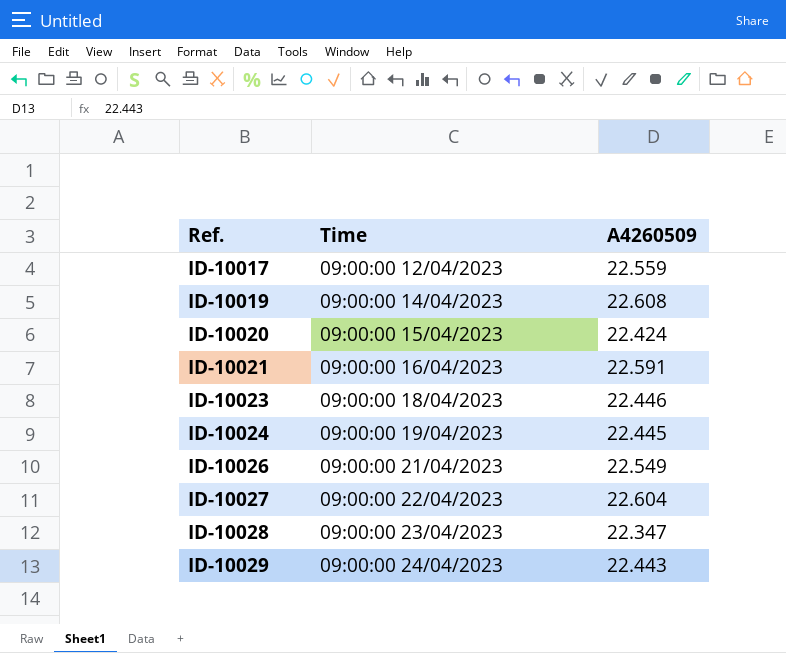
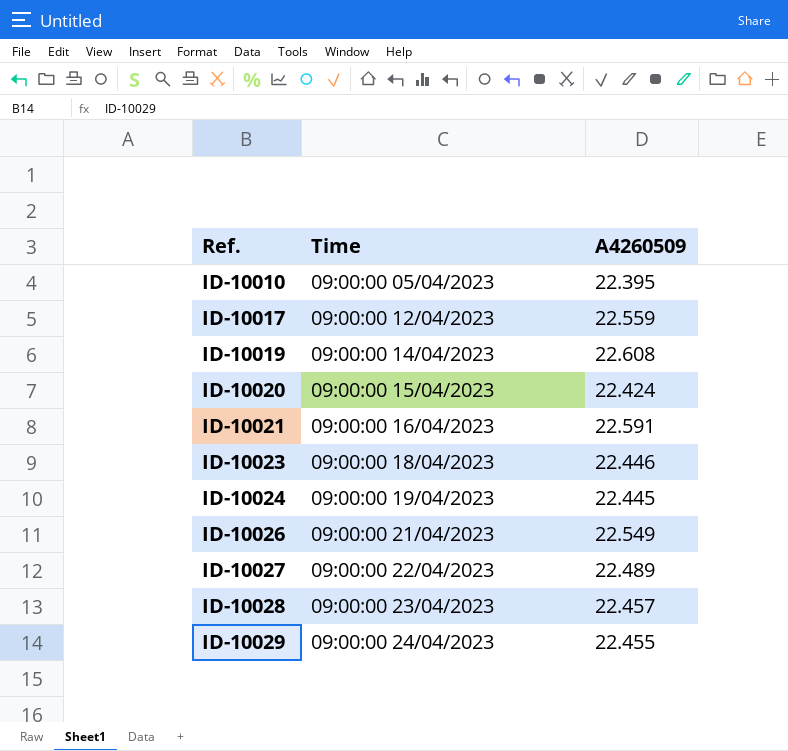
row ID-10010: none -> 09:00:00 05/04/2023 | 22.395
ID-10027 | A4260509: 22.604 -> 22.489
ID-10028 | A4260509: 22.347 -> 22.457
ID-10029 | A4260509: 22.443 -> 22.455

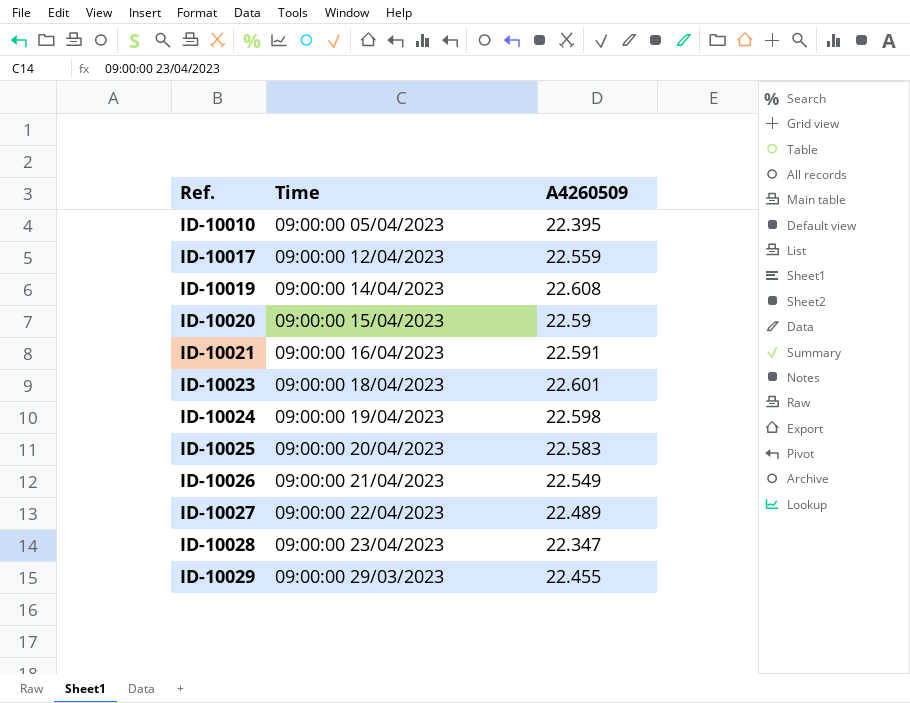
ID-10020 | A4260509: 22.424 -> 22.59
ID-10023 | A4260509: 22.446 -> 22.601
ID-10024 | A4260509: 22.445 -> 22.598
row ID-10025: none -> 09:00:00 20/04/2023 | 22.583
ID-10028 | A4260509: 22.457 -> 22.347
ID-10029 | Time: 09:00:00 24/04/2023 -> 09:00:00 29/03/2023

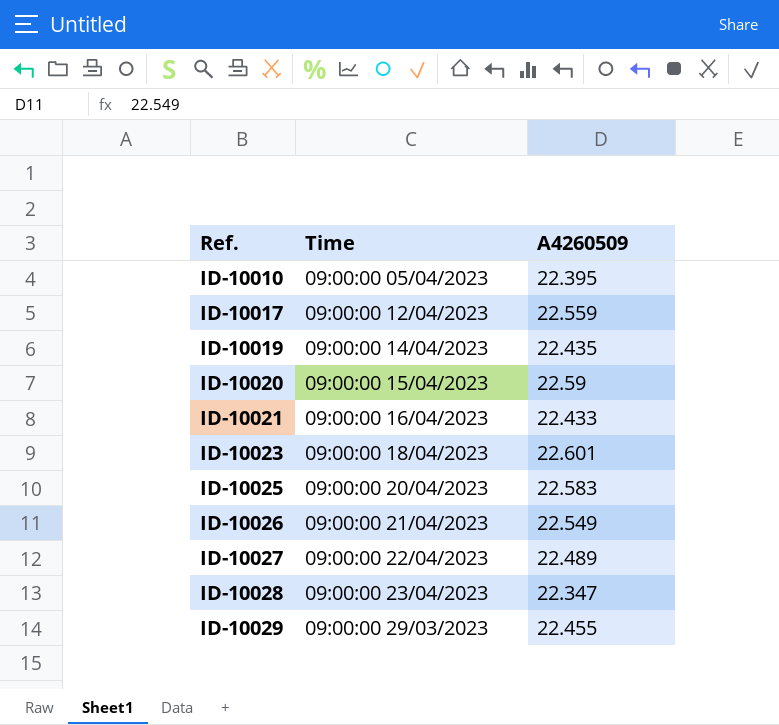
row ID-10024: 09:00:00 19/04/2023 | 22.598 -> none
ID-10019 | A4260509: 22.608 -> 22.435
ID-10021 | A4260509: 22.591 -> 22.433

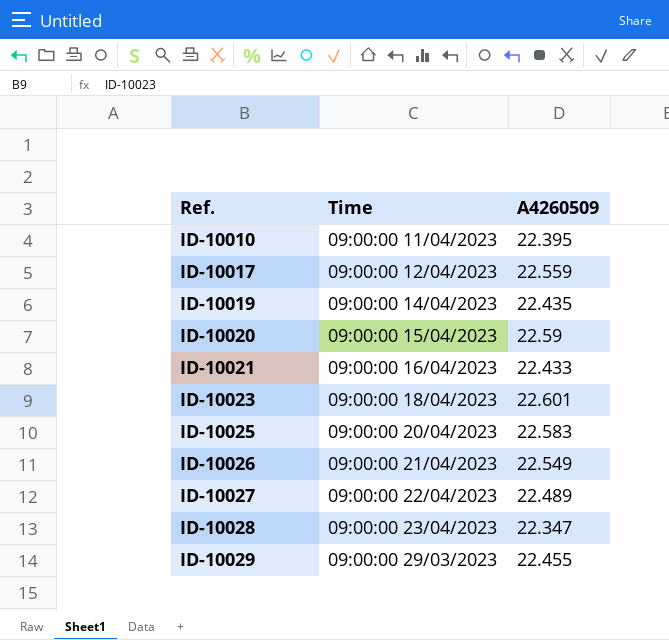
ID-10010 | Time: 09:00:00 05/04/2023 -> 09:00:00 11/04/2023

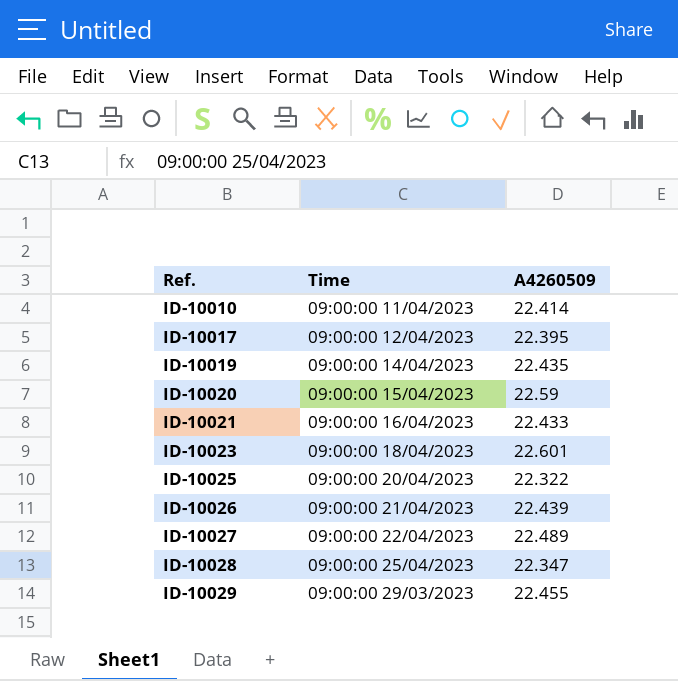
ID-10010 | A4260509: 22.395 -> 22.414
ID-10017 | A4260509: 22.559 -> 22.395
ID-10025 | A4260509: 22.583 -> 22.322
ID-10026 | A4260509: 22.549 -> 22.439
ID-10028 | Time: 09:00:00 23/04/2023 -> 09:00:00 25/04/2023

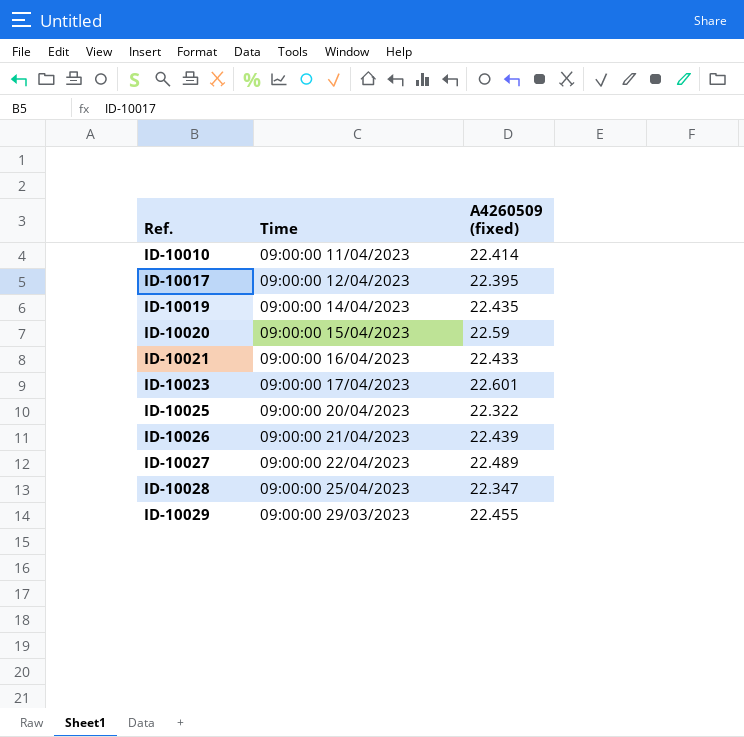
column name: A4260509 -> A4260509 (fixed)
ID-10023 | Time: 09:00:00 18/04/2023 -> 09:00:00 17/04/2023

